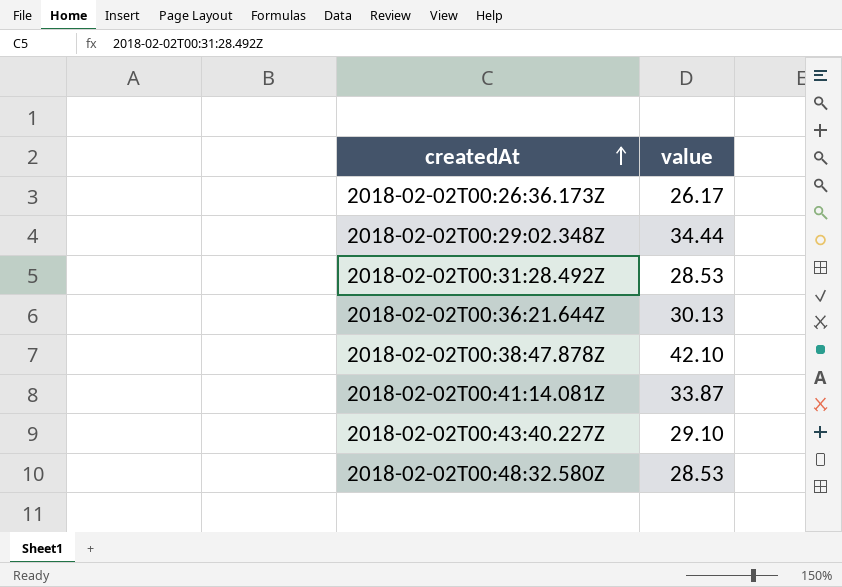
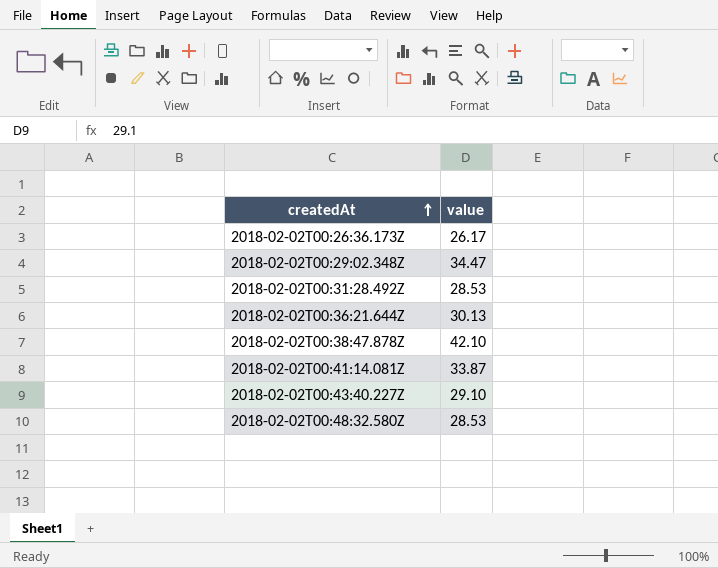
2018-02-02T00:29:02.348Z | value: 34.44 -> 34.47

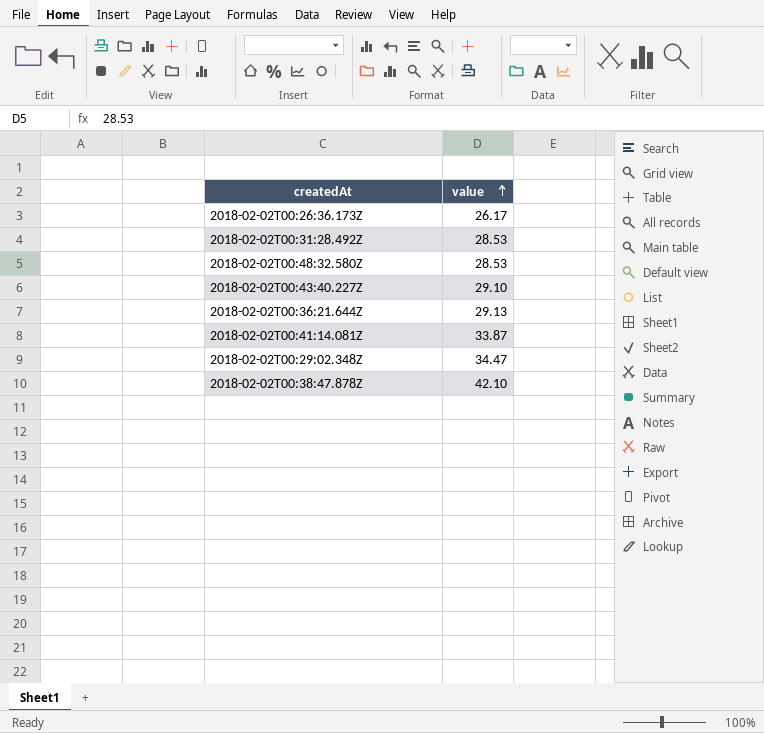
row order: createdAt ascending -> value ascending
2018-02-02T00:36:21.644Z | value: 30.13 -> 29.13

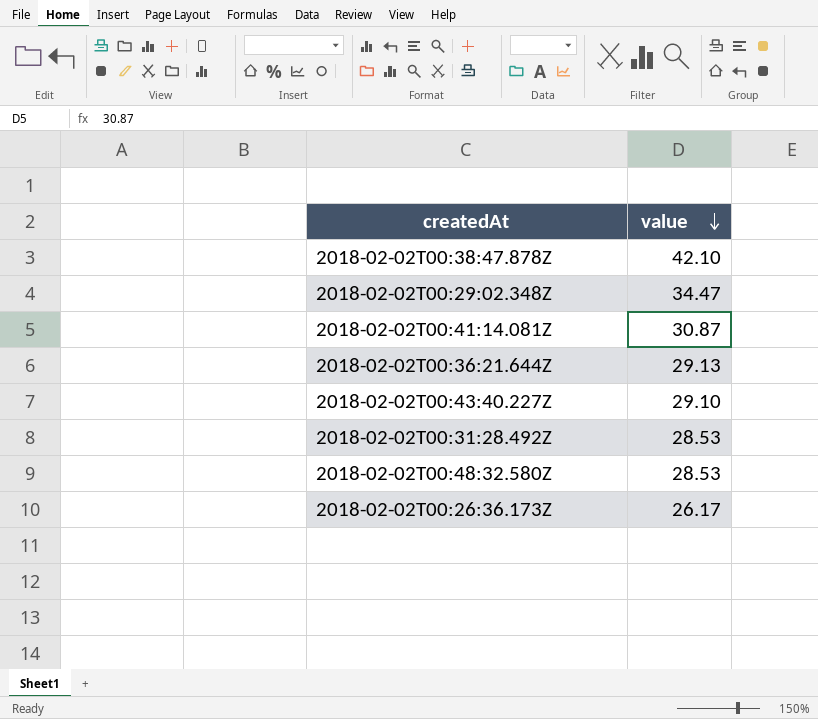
row order: value ascending -> value descending
2018-02-02T00:41:14.081Z | value: 33.87 -> 30.87

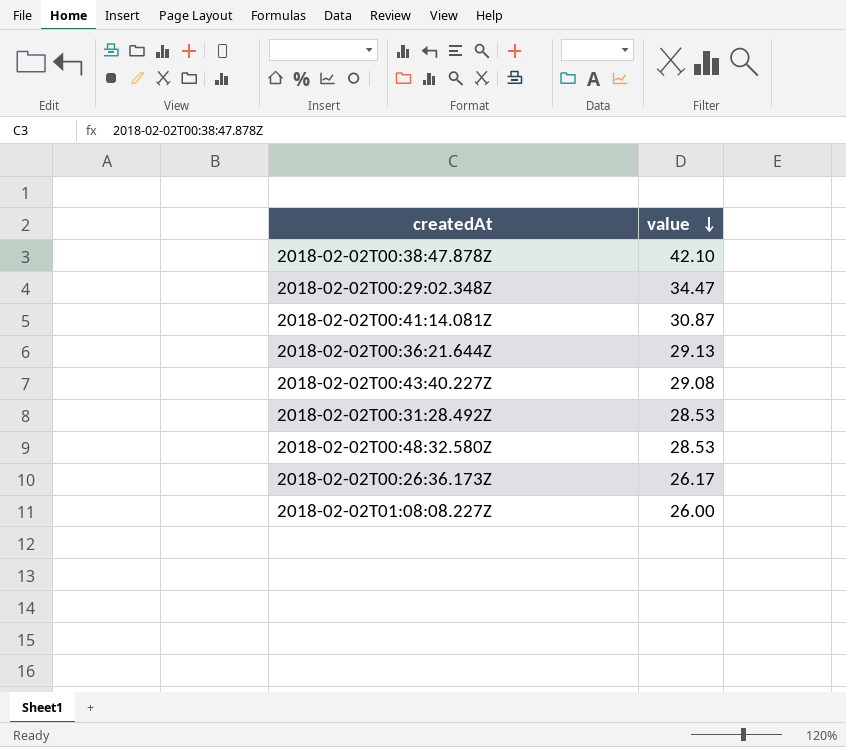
2018-02-02T00:43:40.227Z | value: 29.10 -> 29.08
row 2018-02-02T01:08:08.227Z: none -> 26.00

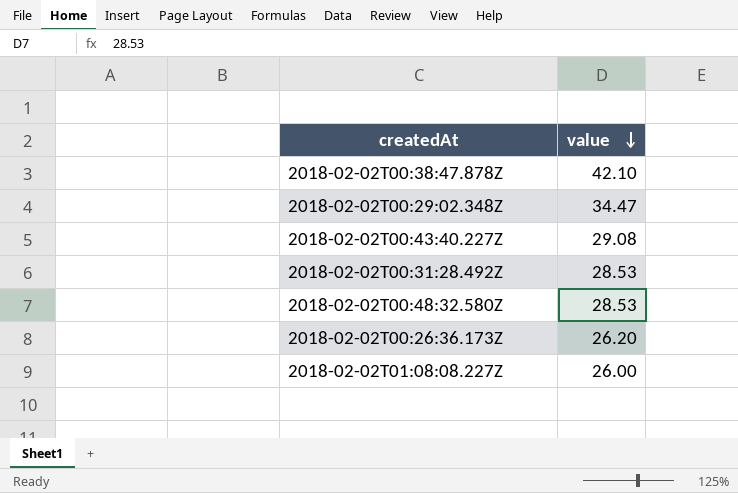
row 2018-02-02T00:41:14.081Z: 30.87 -> none
row 2018-02-02T00:36:21.644Z: 29.13 -> none
2018-02-02T00:26:36.173Z | value: 26.17 -> 26.20

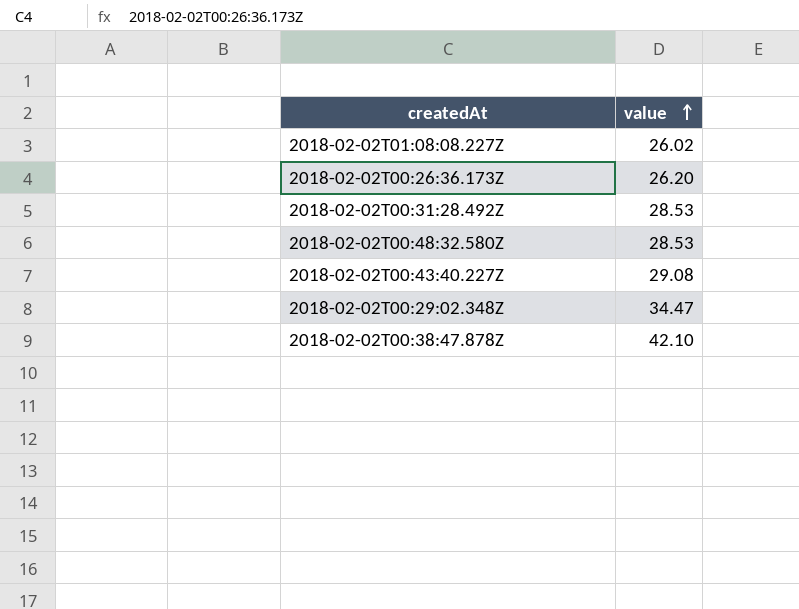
row order: value descending -> value ascending
2018-02-02T01:08:08.227Z | value: 26.00 -> 26.02

